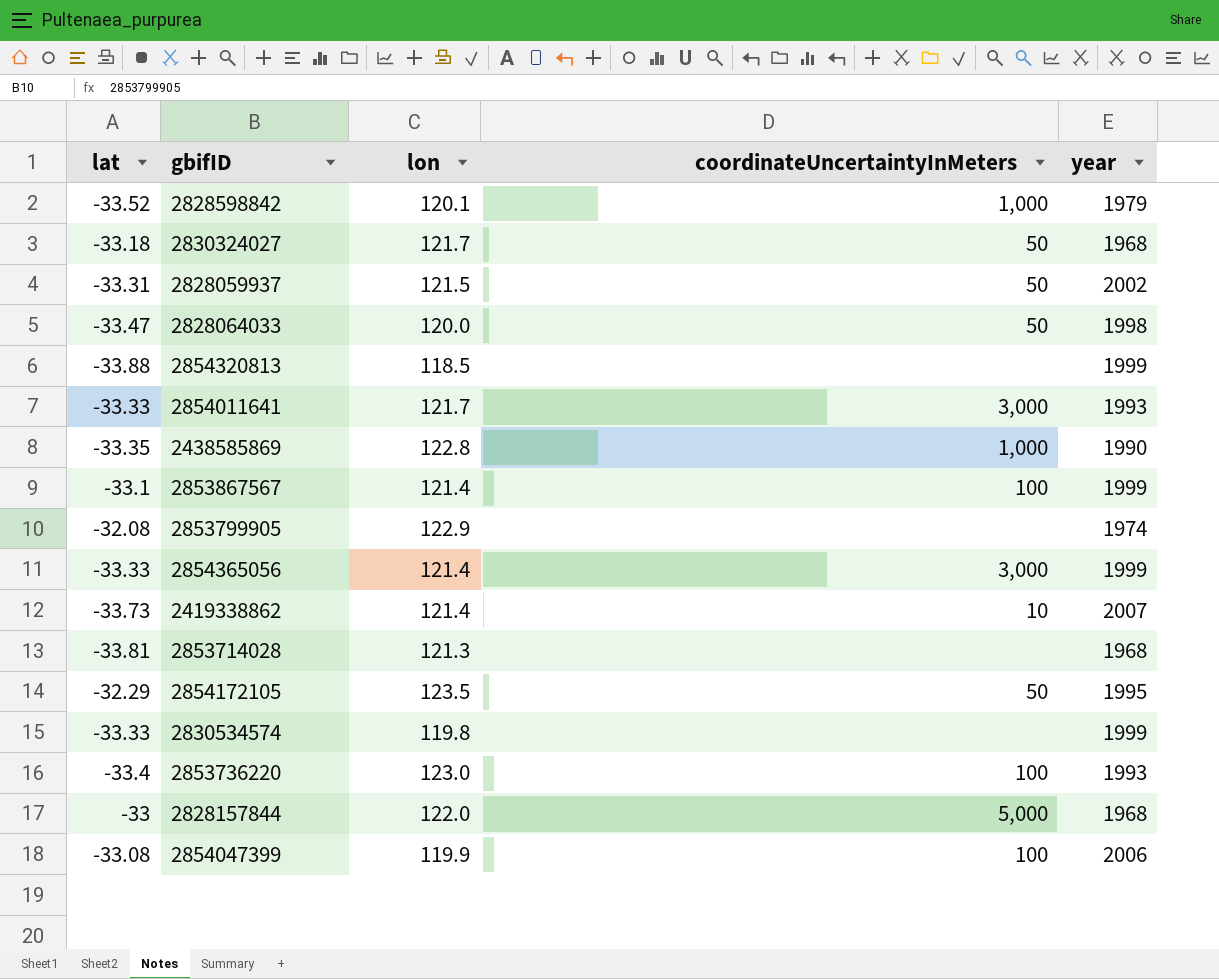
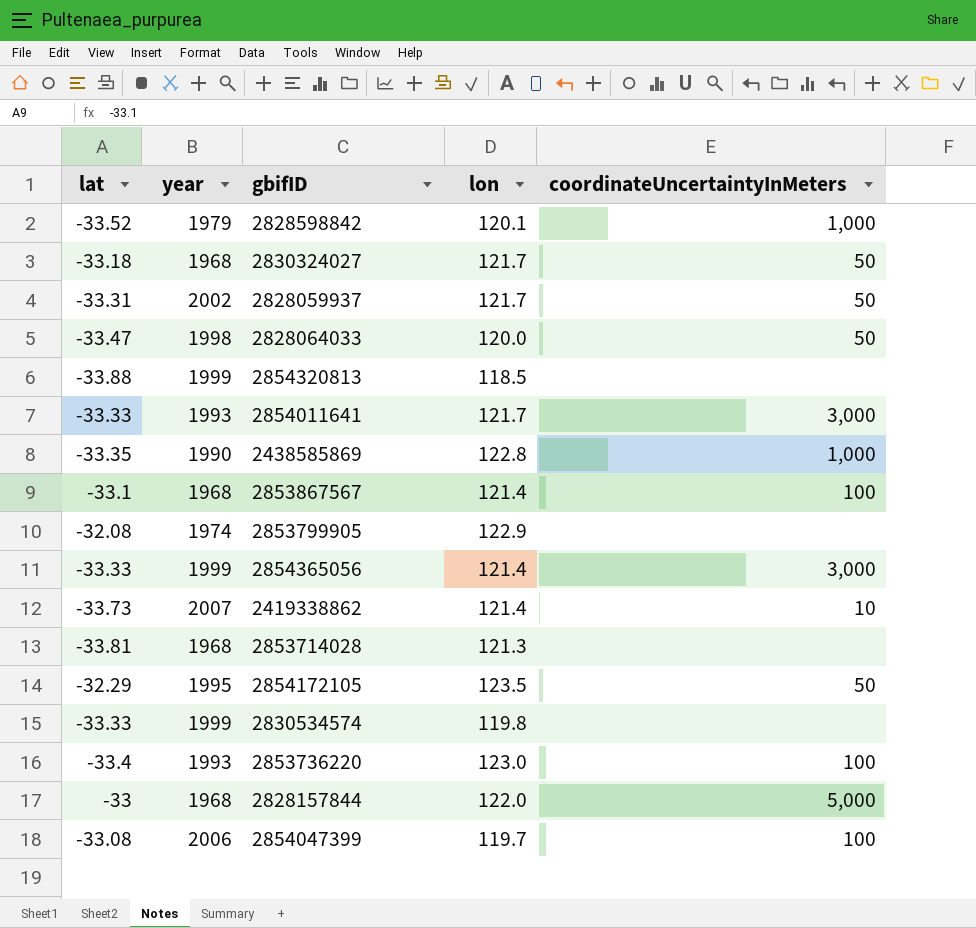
column year | position: 5 -> 2
2828059937 | lon: 121.5 -> 121.7
2853867567 | year: 1999 -> 1968
2854047399 | lon: 119.9 -> 119.7

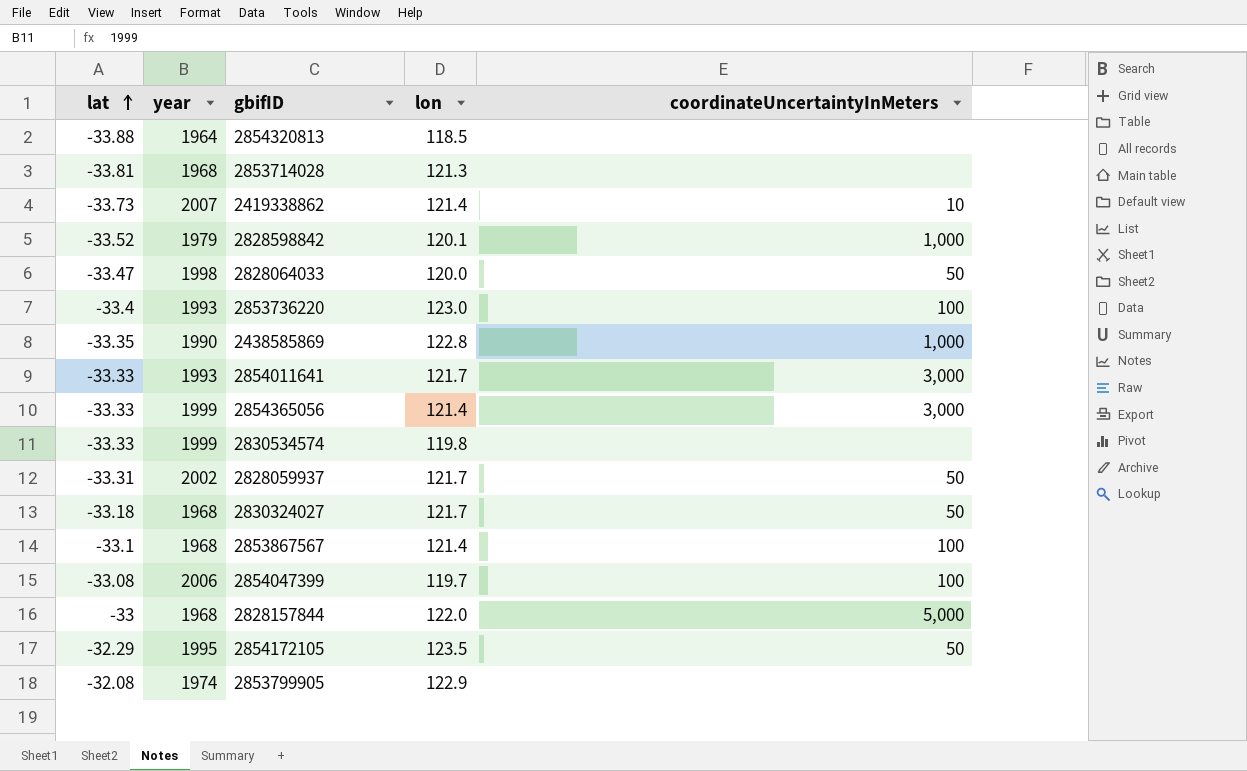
row order: none -> lat ascending
2854320813 | year: 1999 -> 1964

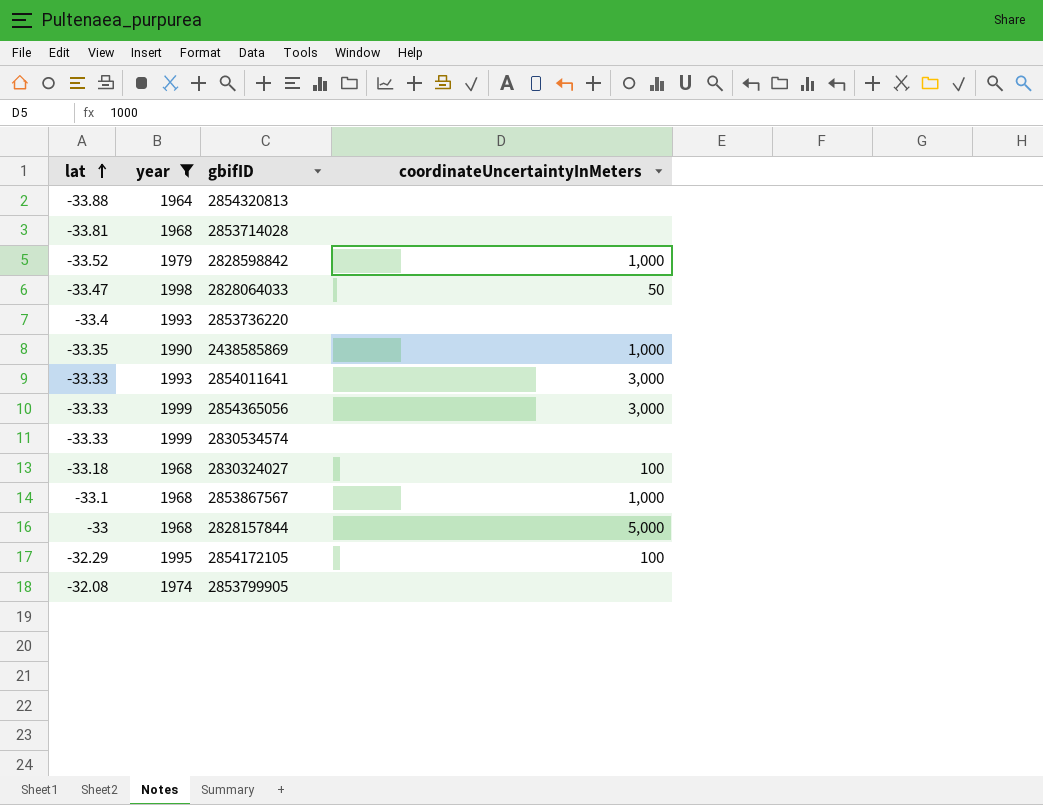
filter: none -> year <= 1999
column lon | position: 4 -> none
2853736220 | coordinateUncertaintyInMeters: 100 -> none
2830324027 | coordinateUncertaintyInMeters: 50 -> 100
2853867567 | coordinateUncertaintyInMeters: 100 -> 1,000
2854172105 | coordinateUncertaintyInMeters: 50 -> 100

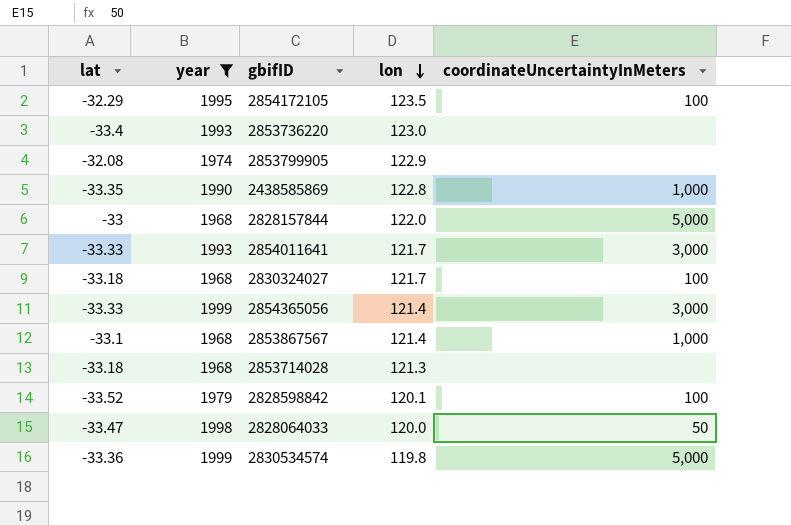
row order: lat ascending -> lon descending
column lon | position: none -> 4
row 2854320813: -33.88 | 1964 | none -> none
2853714028 | lat: -33.81 -> -33.18
2828598842 | coordinateUncertaintyInMeters: 1,000 -> 100
2830534574 | lat: -33.33 -> -33.36
2830534574 | coordinateUncertaintyInMeters: none -> 5,000

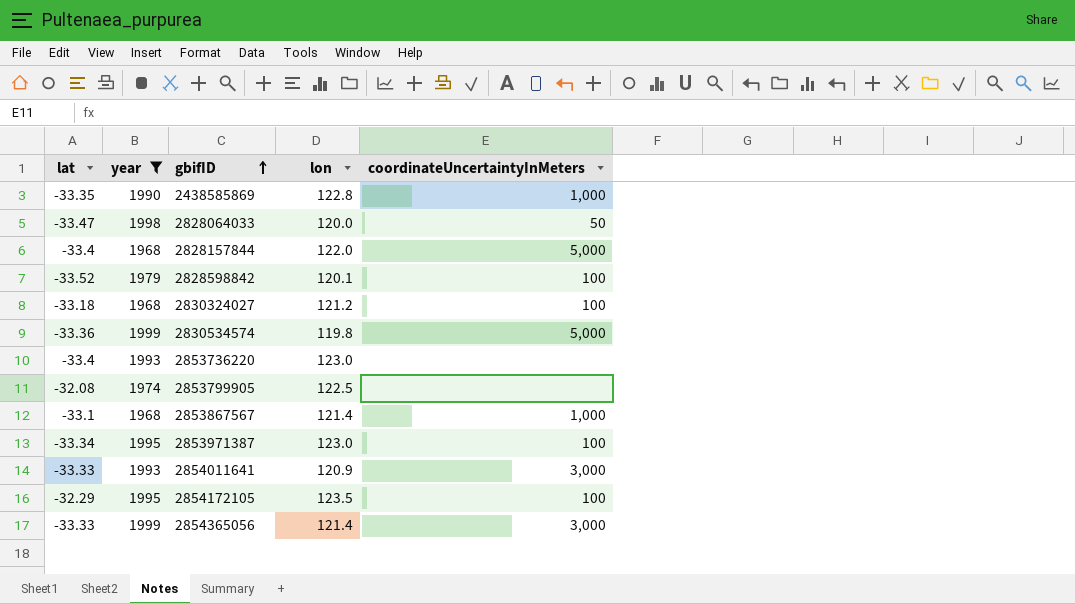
row order: lon descending -> gbifID ascending
row 2853714028: -33.18 | 1968 | 121.3 | none -> none
2828157844 | lat: -33 -> -33.4
2830324027 | lon: 121.7 -> 121.2
2853799905 | lon: 122.9 -> 122.5
row 2853971387: none -> -33.34 | 1995 | 123.0 | 100
2854011641 | lon: 121.7 -> 120.9

